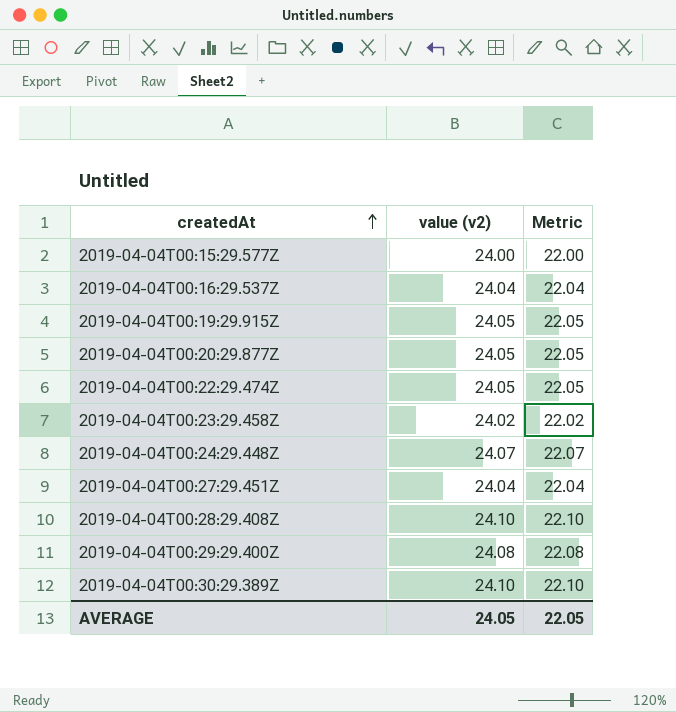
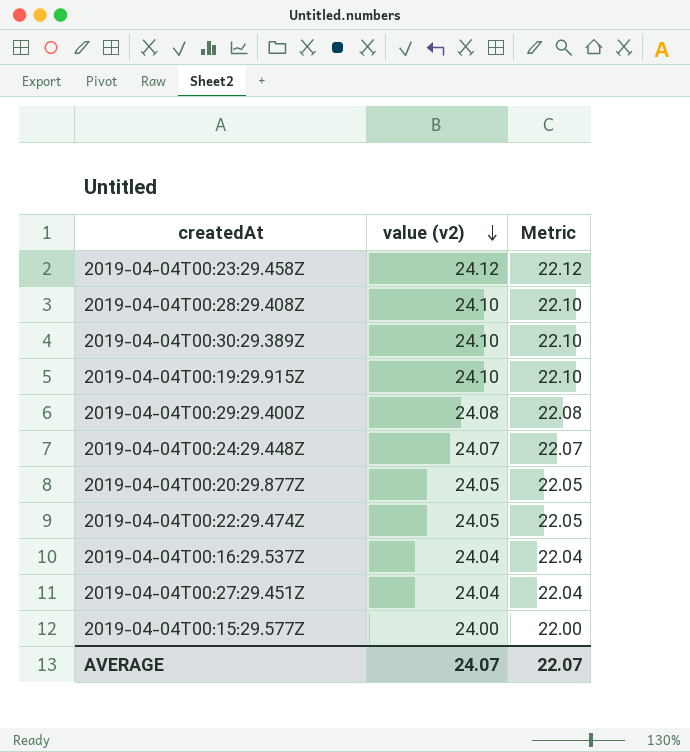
row order: createdAt ascending -> value (v2) descending
2019-04-04T00:23:29.458Z | value (v2): 24.02 -> 24.12
2019-04-04T00:23:29.458Z | Metric: 22.02 -> 22.12
2019-04-04T00:19:29.915Z | value (v2): 24.05 -> 24.10
2019-04-04T00:19:29.915Z | Metric: 22.05 -> 22.10
AVERAGE | value (v2): 24.05 -> 24.07
AVERAGE | Metric: 22.05 -> 22.07

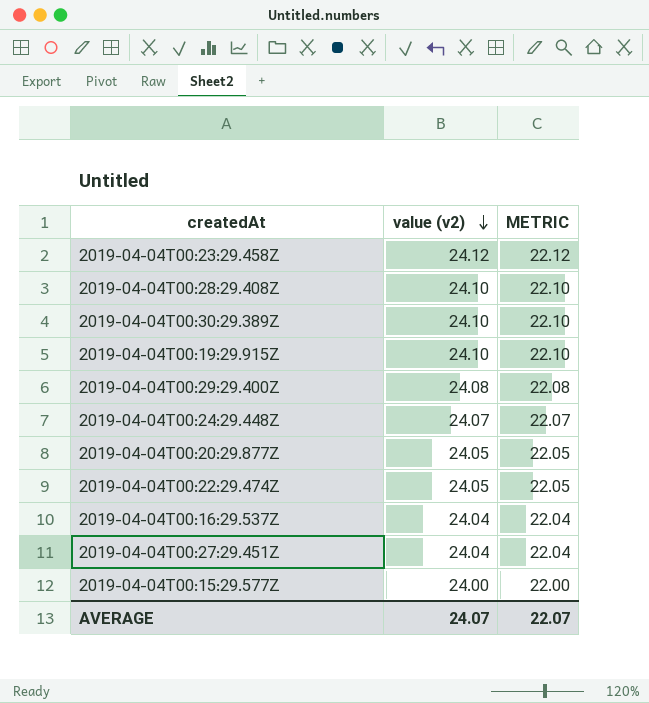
column name: Metric -> METRIC

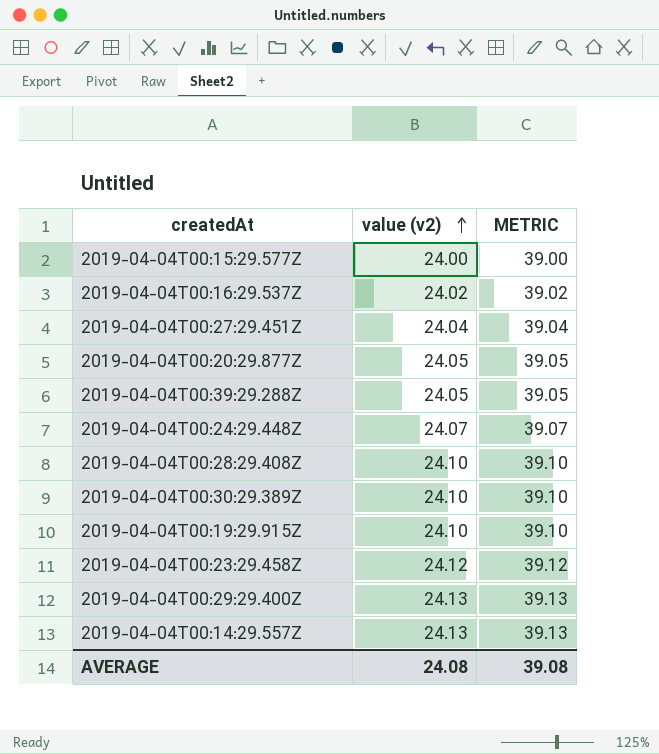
row order: value (v2) descending -> value (v2) ascending
column METRIC | formula: [value (v2)] - 2 -> [value (v2)] + 15
row 2019-04-04T00:22:29.474Z: 24.05 | 22.05 -> none
2019-04-04T00:16:29.537Z | value (v2): 24.04 -> 24.02
row 2019-04-04T00:39:29.288Z: none -> 24.05 | 39.05
2019-04-04T00:29:29.400Z | value (v2): 24.08 -> 24.13
row 2019-04-04T00:14:29.557Z: none -> 24.13 | 39.13
AVERAGE | value (v2): 24.07 -> 24.08
AVERAGE | METRIC: 22.07 -> 39.08

